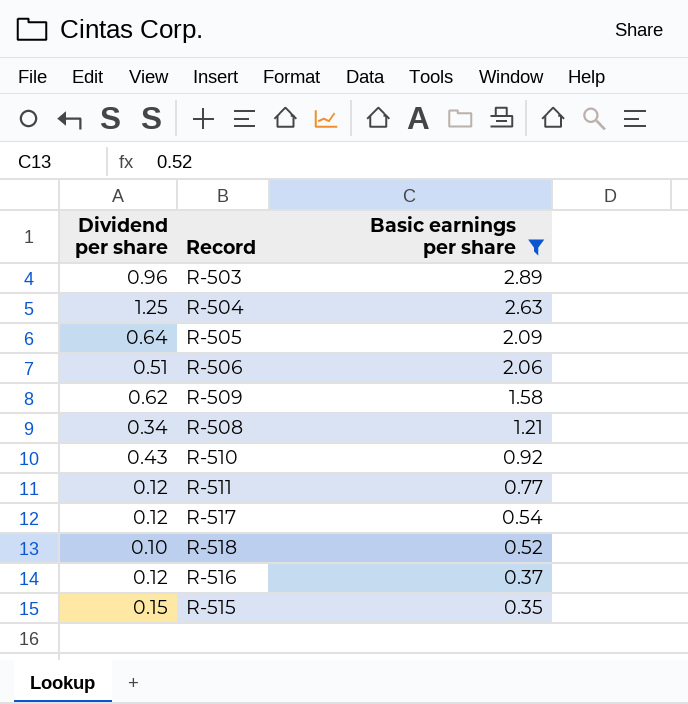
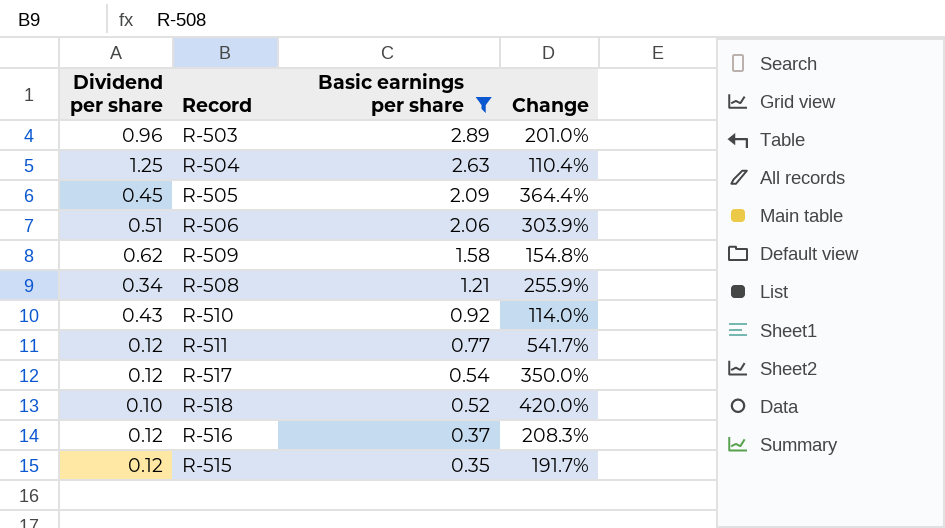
column Change | formula: none -> ([Basic earnings per share] - [Dividend per share]) / [Dividend per share]
R-505 | Dividend per share: 0.64 -> 0.45
R-515 | Dividend per share: 0.15 -> 0.12

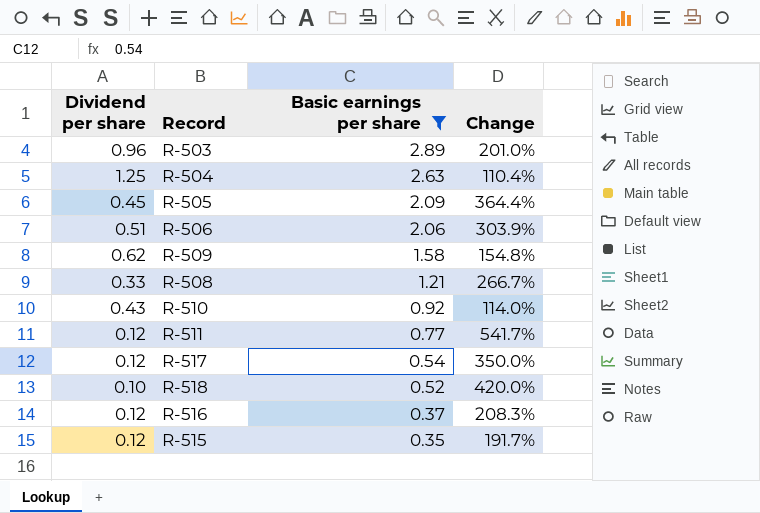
R-508 | Dividend per share: 0.34 -> 0.33
R-508 | Change: 255.9% -> 266.7%

